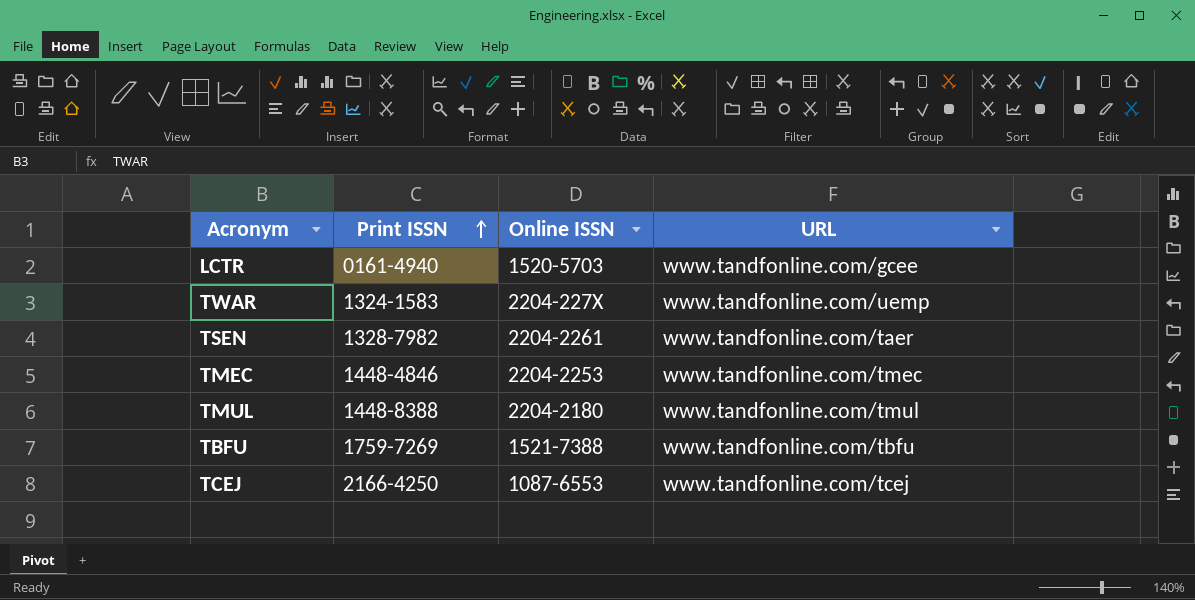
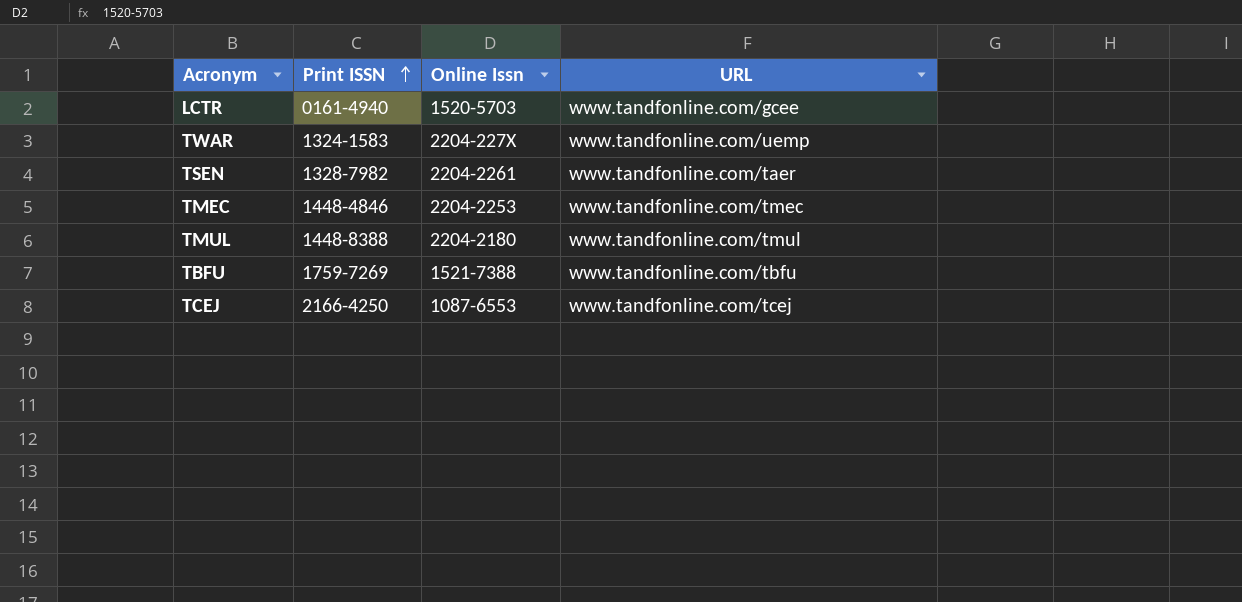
column name: Online ISSN -> Online Issn

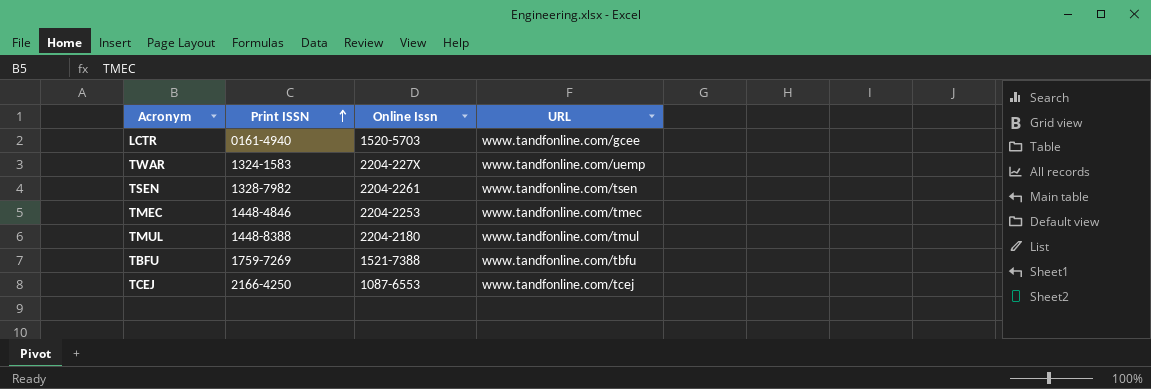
TSEN | URL: www.tandfonline.com/taer -> www.tandfonline.com/tsen

